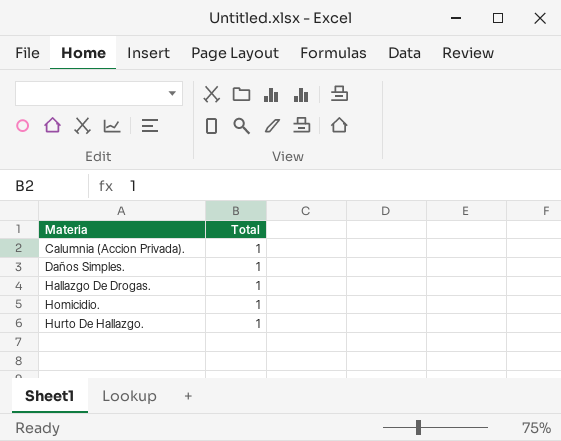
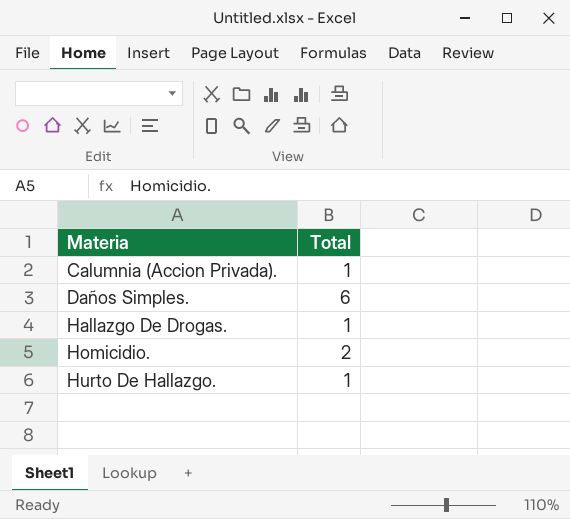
Daños Simples. | Total: 1 -> 6
Homicidio. | Total: 1 -> 2

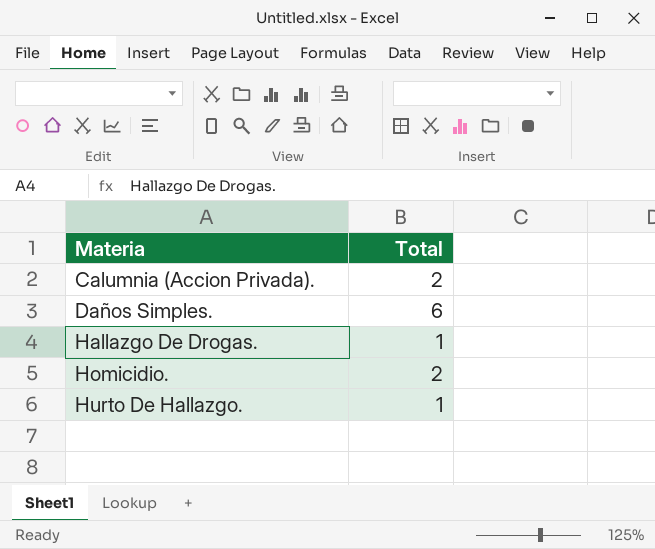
Calumnia (Accion Privada). | Total: 1 -> 2

